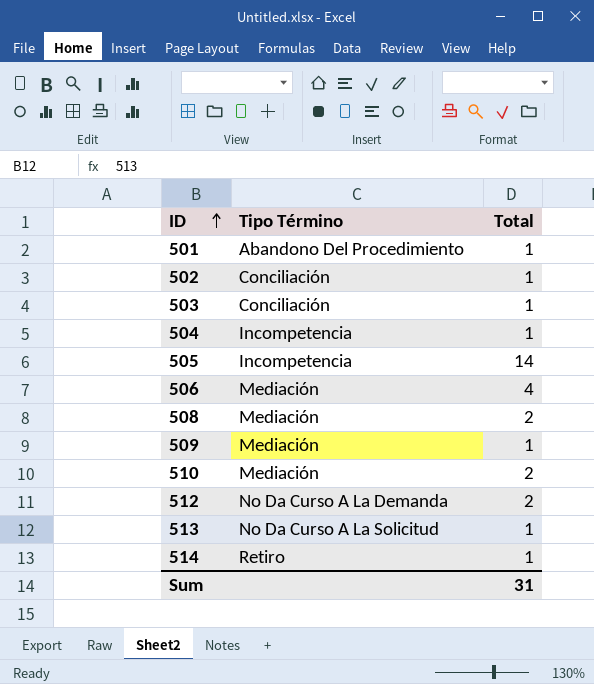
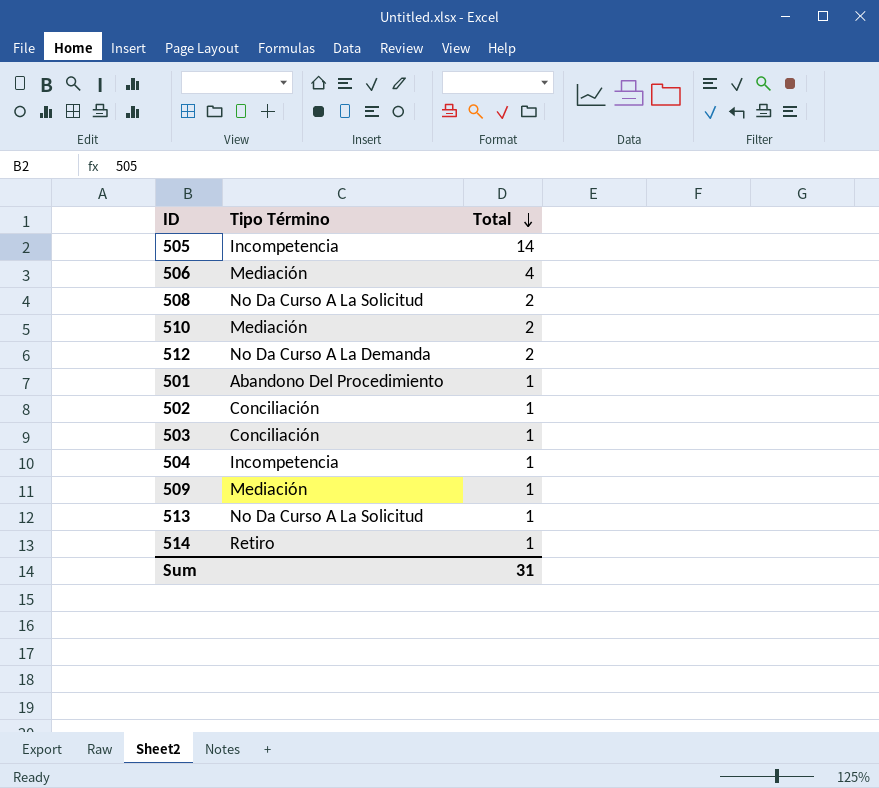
row order: ID ascending -> Total descending
508 | Tipo Término: Mediación -> No Da Curso A La Solicitud

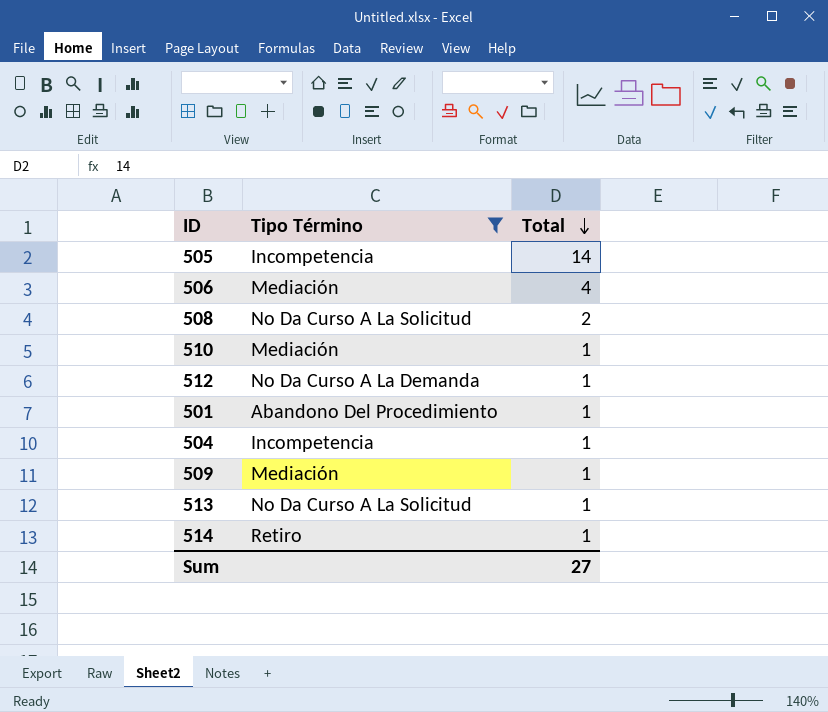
filter: none -> Tipo Término != Conciliación
510 | Total: 2 -> 1
512 | Total: 2 -> 1
Sum | Total: 31 -> 27

